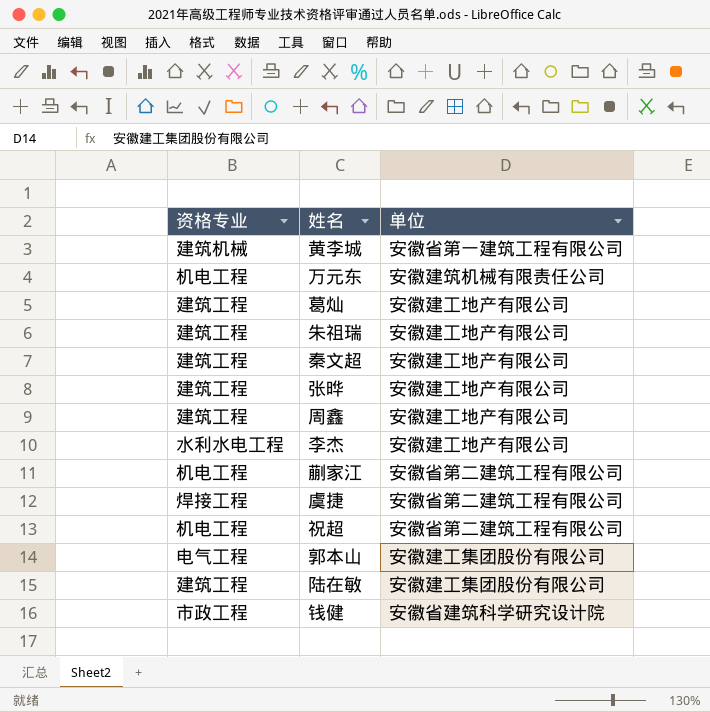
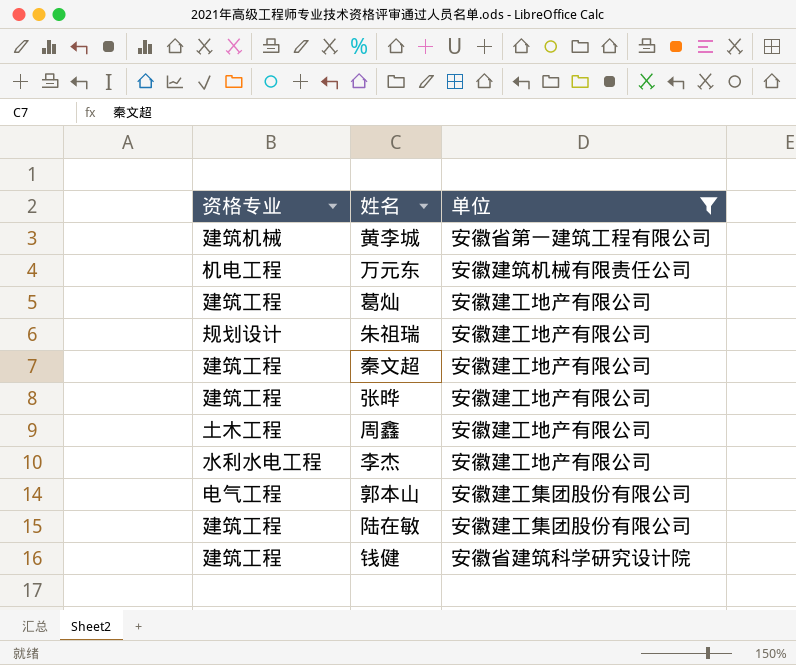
filter: none -> 单位 != 安徽省第二建筑工程有限公司
朱祖瑞 | 资格专业: 建筑工程 -> 规划设计
周鑫 | 资格专业: 建筑工程 -> 土木工程
钱健 | 资格专业: 市政工程 -> 建筑工程

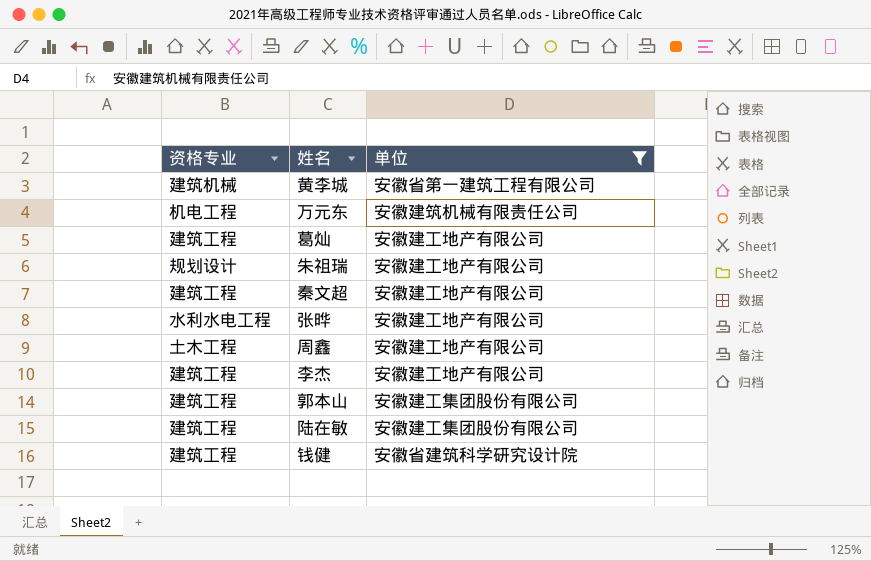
张晔 | 资格专业: 建筑工程 -> 水利水电工程
李杰 | 资格专业: 水利水电工程 -> 建筑工程
郭本山 | 资格专业: 电气工程 -> 建筑工程

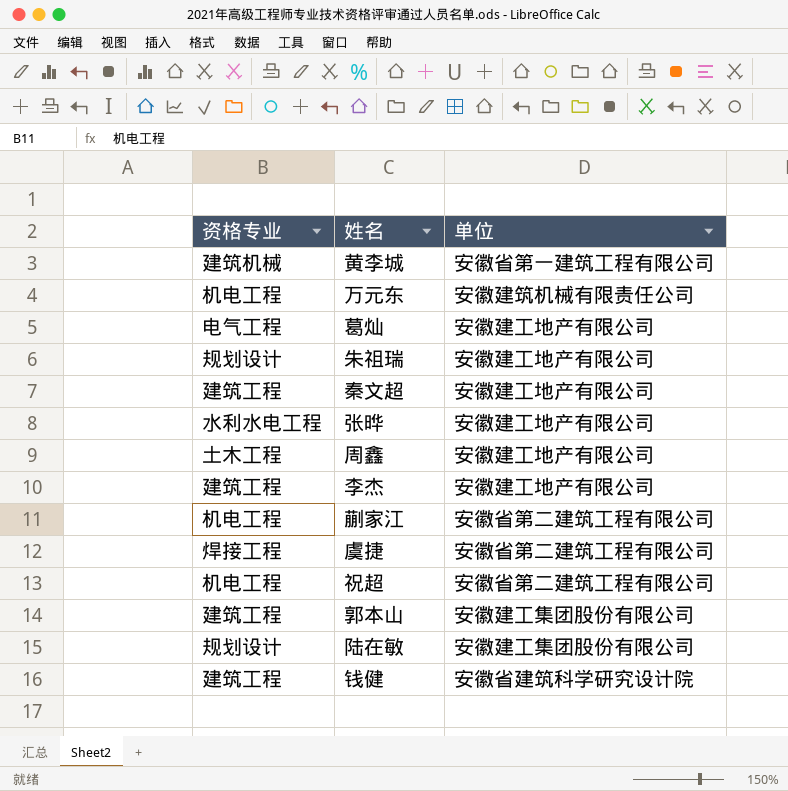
filter: 单位 != 安徽省第二建筑工程有限公司 -> none
葛灿 | 资格专业: 建筑工程 -> 电气工程
陆在敏 | 资格专业: 建筑工程 -> 规划设计

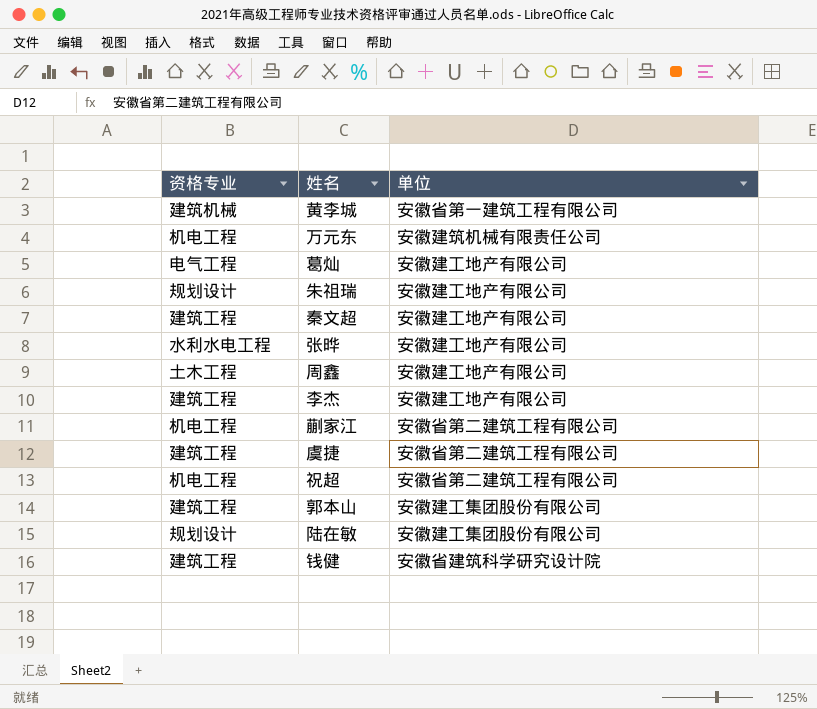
虞捷 | 资格专业: 焊接工程 -> 建筑工程

